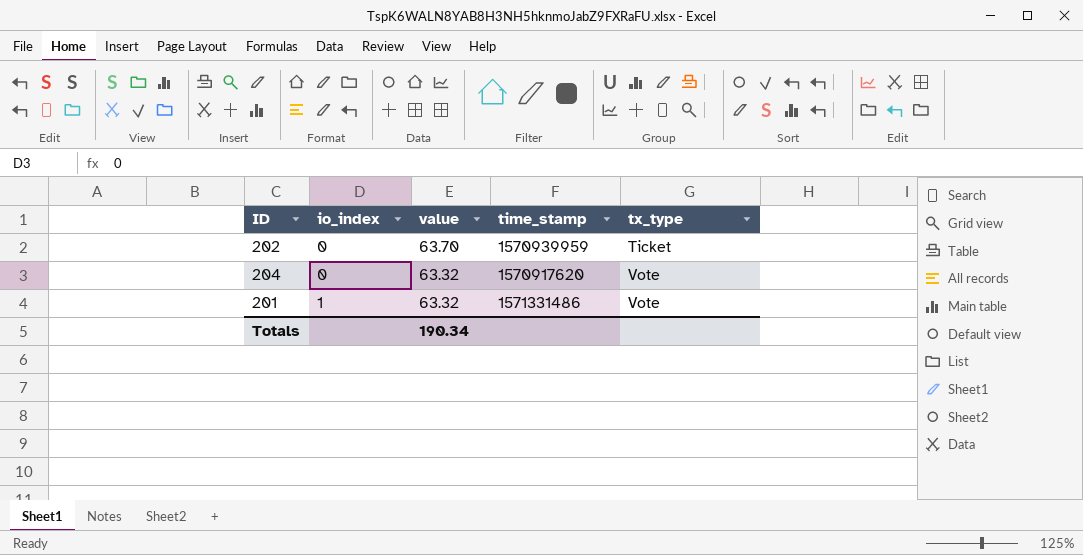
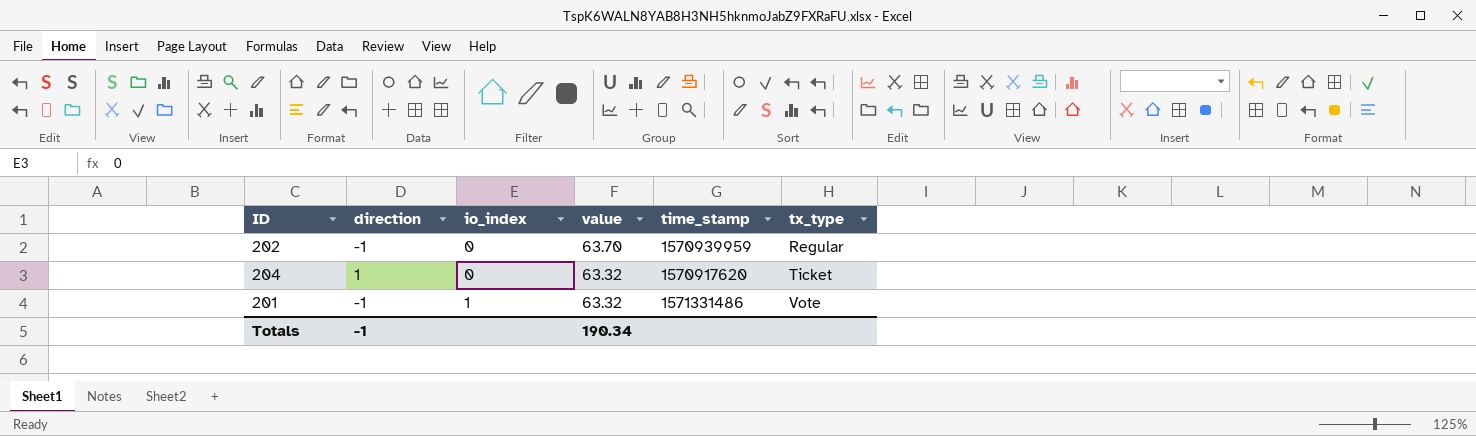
column direction | position: none -> 2
202 | tx_type: Ticket -> Regular
204 | tx_type: Vote -> Ticket

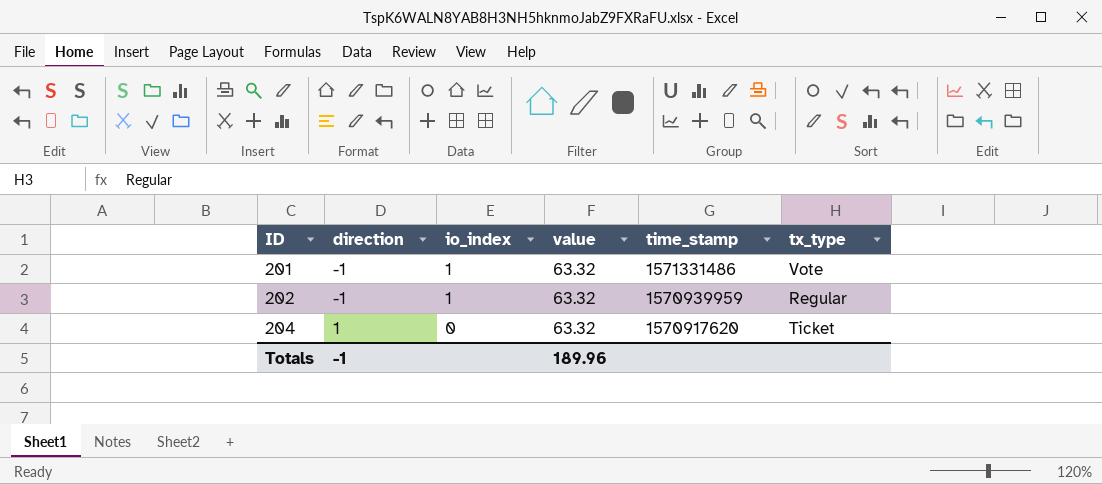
row order: io_index ascending -> ID ascending
202 | io_index: 0 -> 1
202 | value: 63.70 -> 63.32
Totals | value: 190.34 -> 189.96

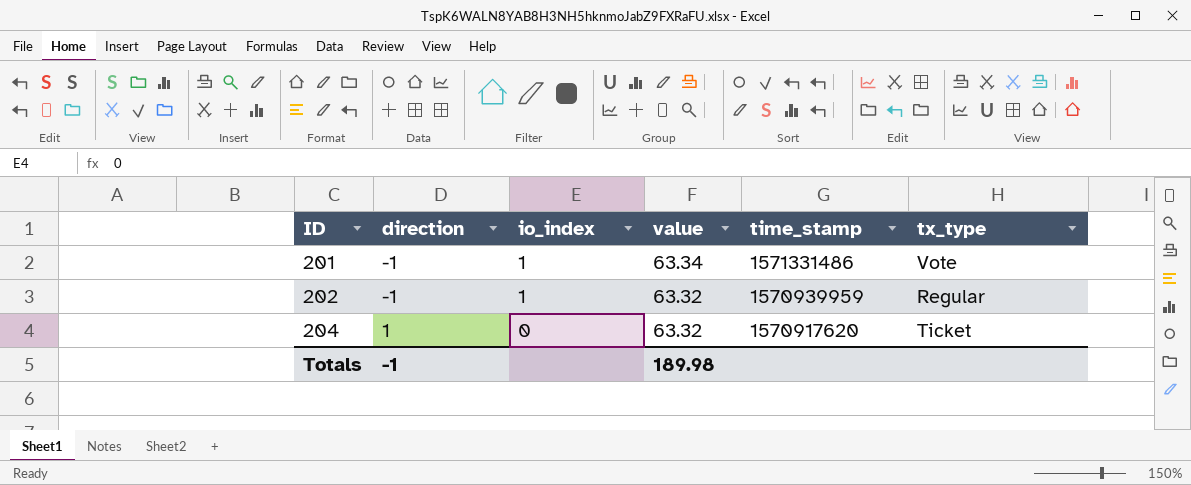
201 | value: 63.32 -> 63.34
Totals | value: 189.96 -> 189.98

